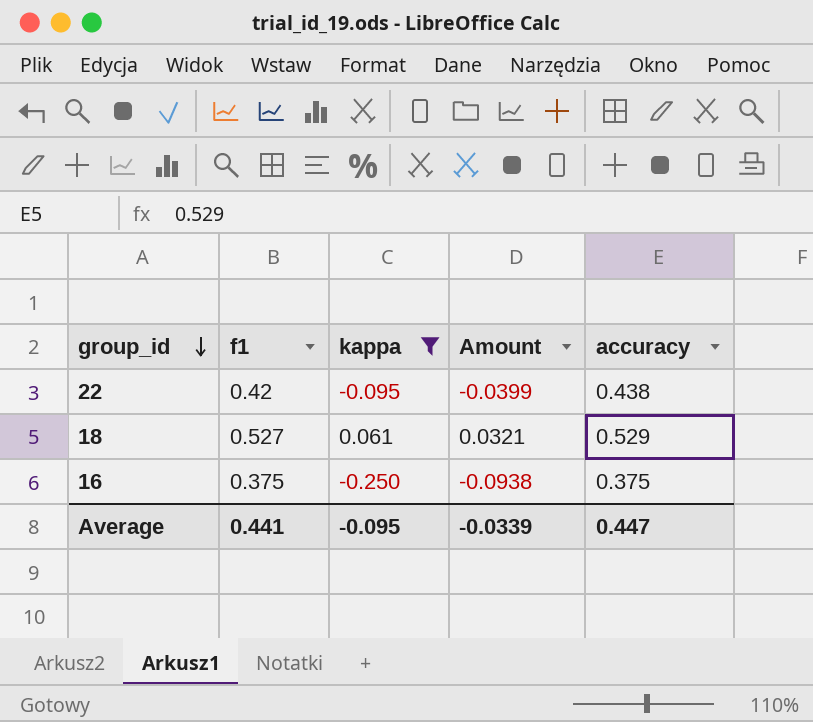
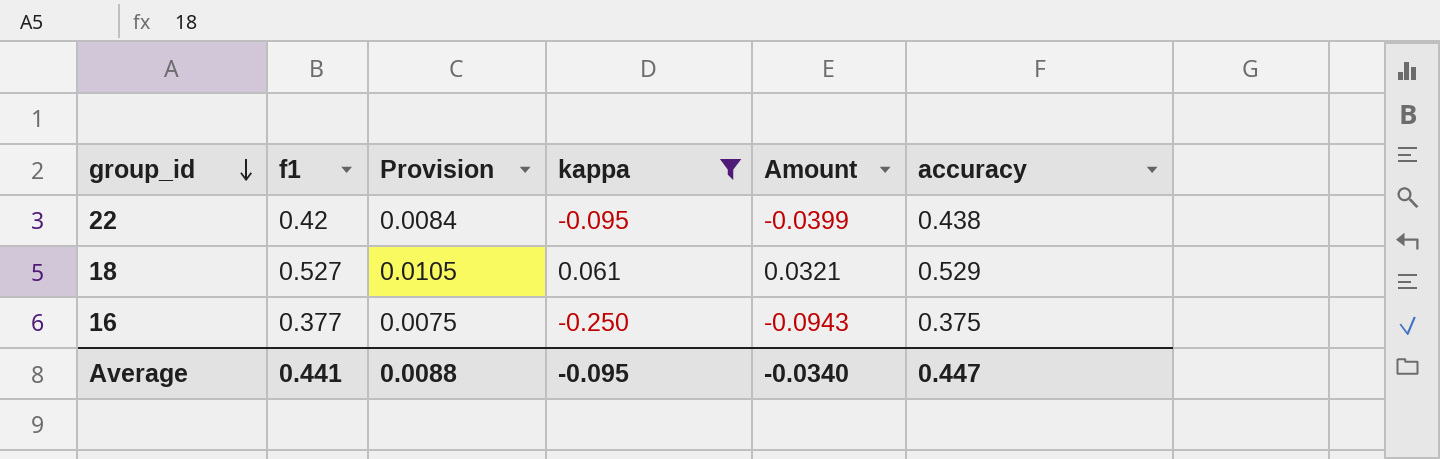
column Provision | formula: none -> [f1] * 0.02
16 | f1: 0.375 -> 0.377
16 | Amount: -0.0938 -> -0.0943
Average | Amount: -0.0339 -> -0.0340

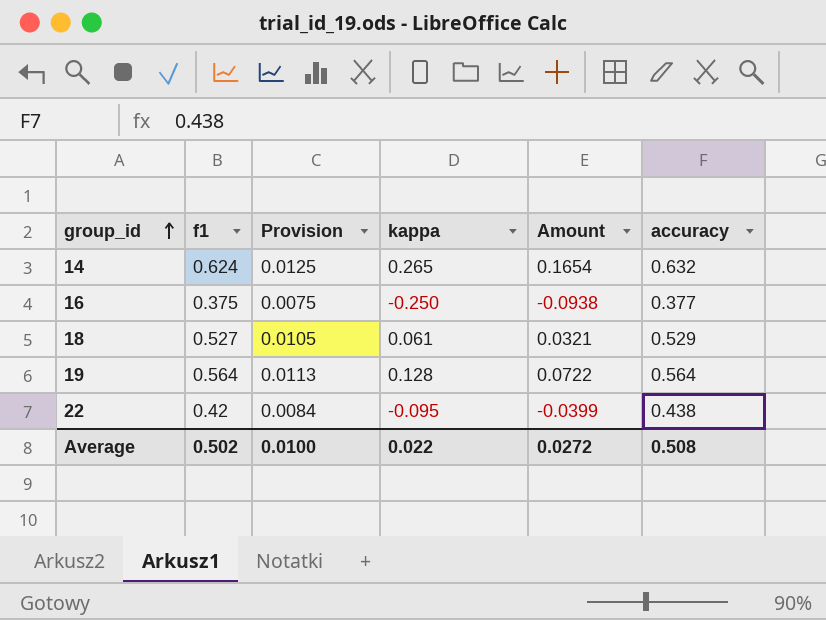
filter: kappa <= 0.061 -> none
row order: group_id descending -> group_id ascending
16 | f1: 0.377 -> 0.375
16 | Amount: -0.0943 -> -0.0938
16 | accuracy: 0.375 -> 0.377
Average | f1: 0.441 -> 0.502
Average | Provision: 0.0088 -> 0.0100
Average | kappa: -0.095 -> 0.022
Average | Amount: -0.0340 -> 0.0272
Average | accuracy: 0.447 -> 0.508

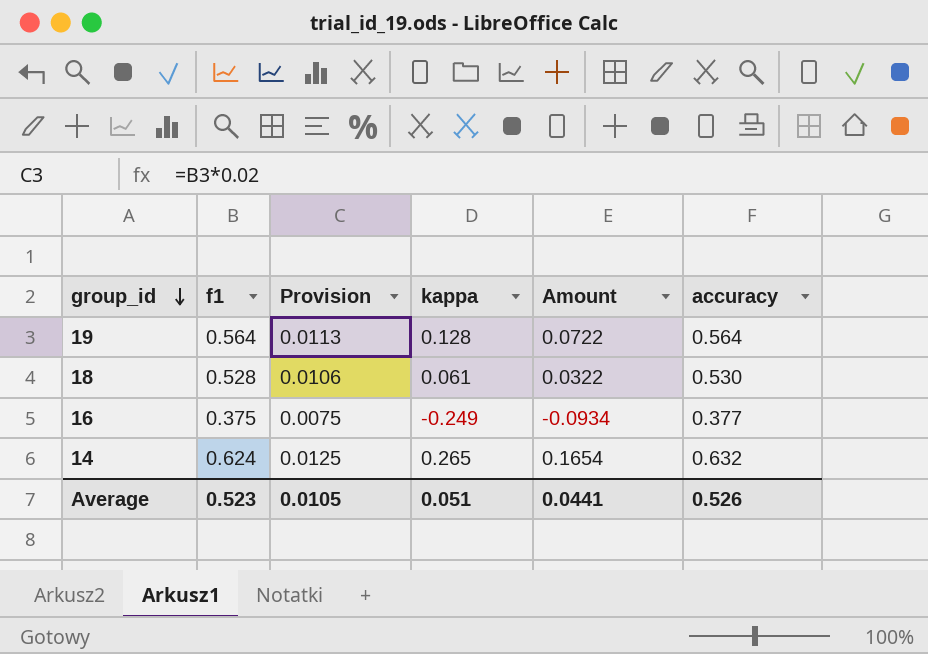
row order: group_id ascending -> group_id descending
row 22: 0.42 | 0.0084 | -0.095 | -0.0399 | 0.438 -> none
18 | f1: 0.527 -> 0.528
18 | Provision: 0.0105 -> 0.0106
18 | Amount: 0.0321 -> 0.0322
18 | accuracy: 0.529 -> 0.530
16 | kappa: -0.250 -> -0.249
16 | Amount: -0.0938 -> -0.0934
Average | f1: 0.502 -> 0.523
Average | Provision: 0.0100 -> 0.0105
Average | kappa: 0.022 -> 0.051
Average | Amount: 0.0272 -> 0.0441
Average | accuracy: 0.508 -> 0.526

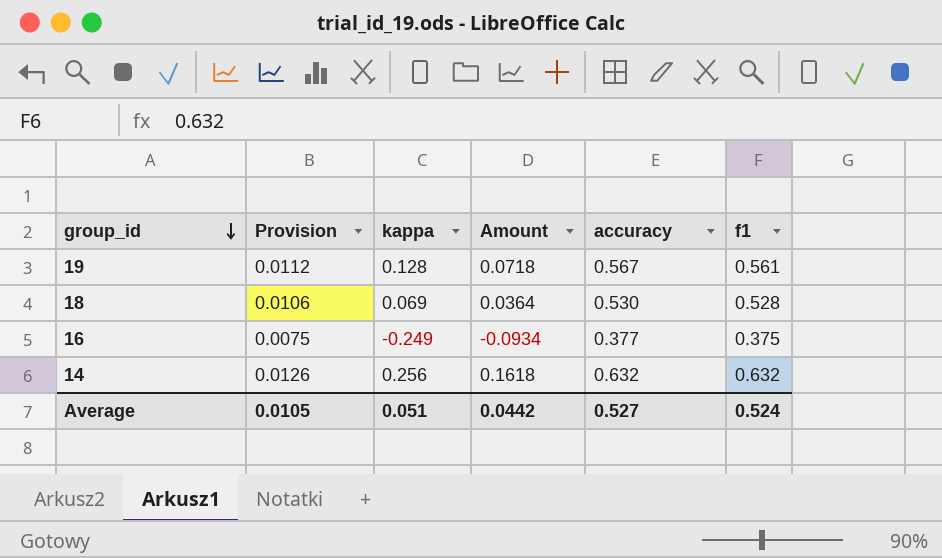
column f1 | position: 2 -> 6
19 | Provision: 0.0113 -> 0.0112
19 | Amount: 0.0722 -> 0.0718
19 | accuracy: 0.564 -> 0.567
19 | f1: 0.564 -> 0.561
18 | kappa: 0.061 -> 0.069
18 | Amount: 0.0322 -> 0.0364
14 | Provision: 0.0125 -> 0.0126
14 | kappa: 0.265 -> 0.256
14 | Amount: 0.1654 -> 0.1618
14 | f1: 0.624 -> 0.632
Average | Amount: 0.0441 -> 0.0442
Average | accuracy: 0.526 -> 0.527
Average | f1: 0.523 -> 0.524

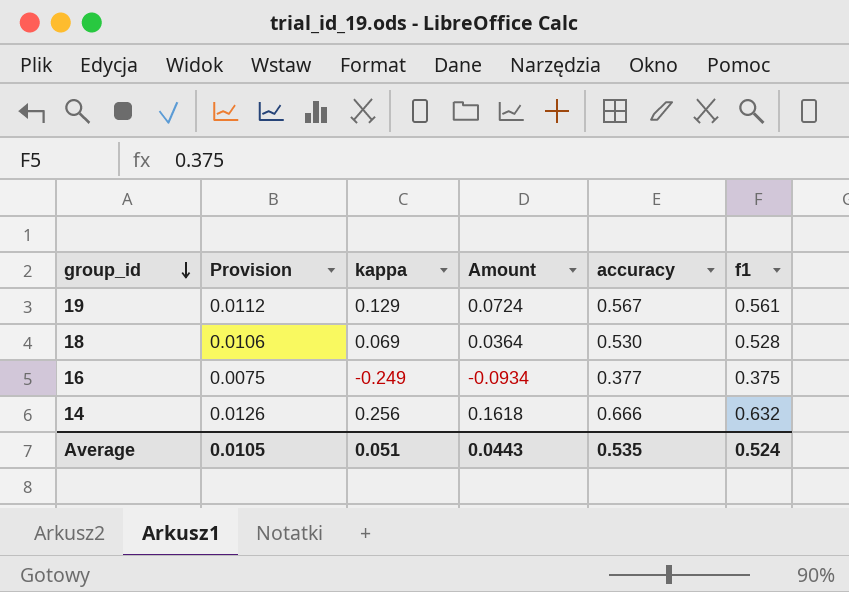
19 | kappa: 0.128 -> 0.129
19 | Amount: 0.0718 -> 0.0724
14 | accuracy: 0.632 -> 0.666
Average | Amount: 0.0442 -> 0.0443
Average | accuracy: 0.527 -> 0.535

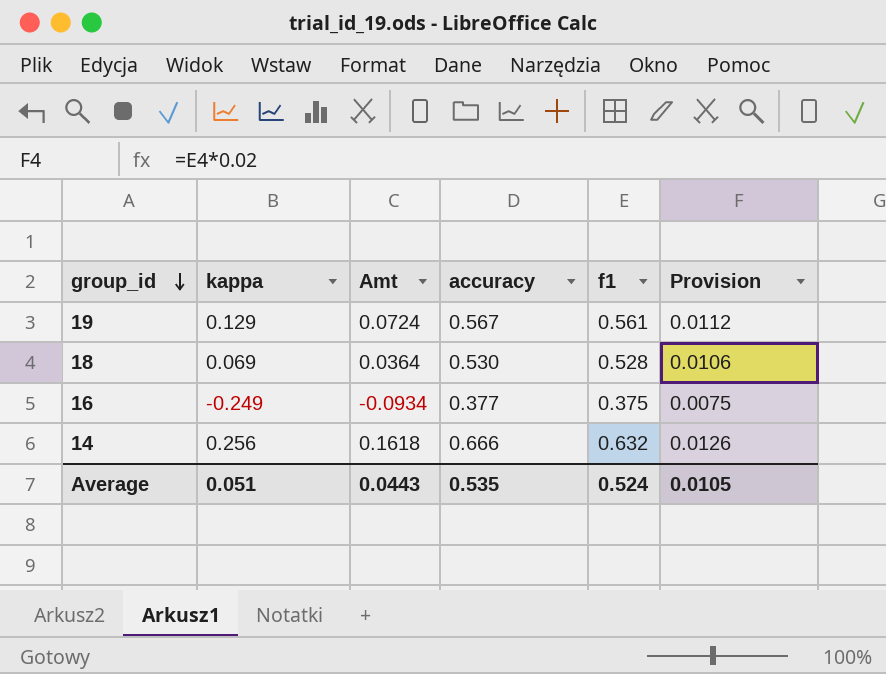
column name: Amount -> Amt
column Provision | position: 2 -> 6

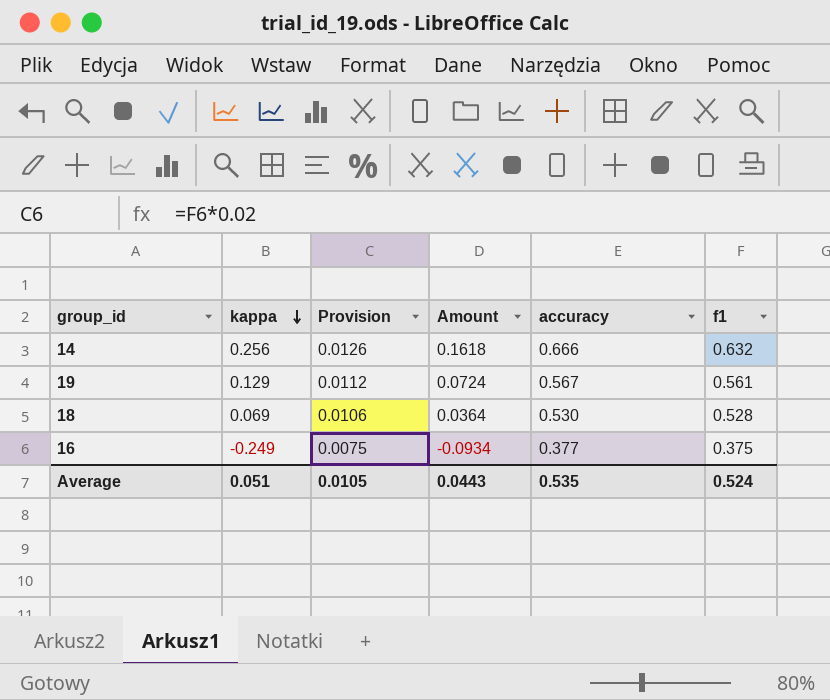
row order: group_id descending -> kappa descending
column Provision | position: 6 -> 3
column name: Amt -> Amount

